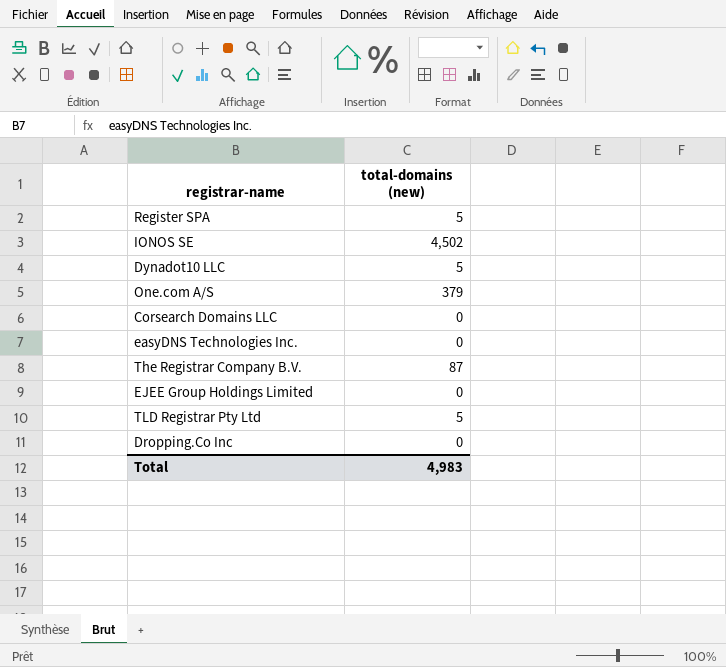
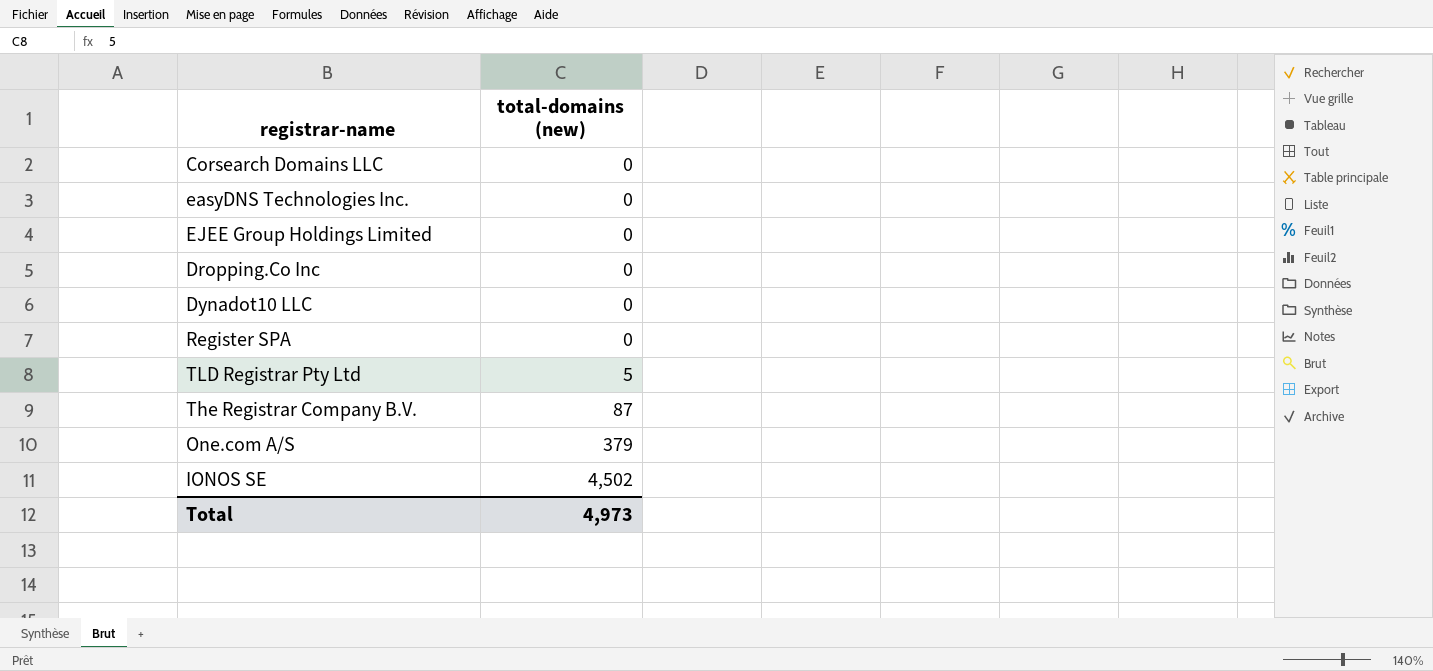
row order: none -> total-domains (new) ascending
Dynadot10 LLC | total-domains (new): 5 -> 0
Register SPA | total-domains (new): 5 -> 0
Total | total-domains (new): 4,983 -> 4,973

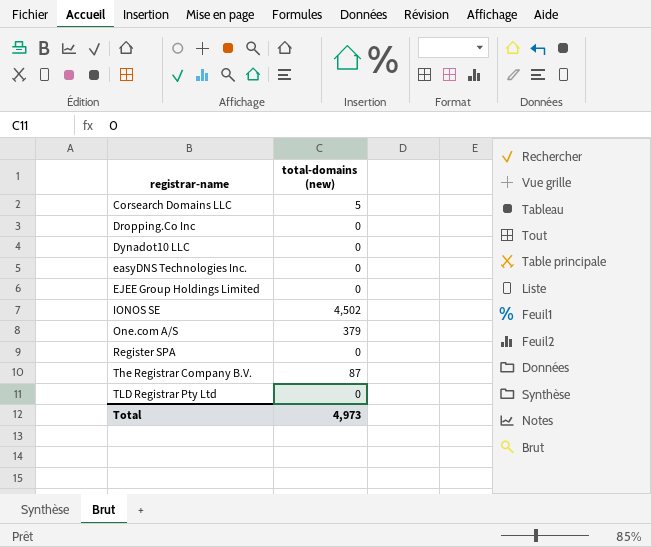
row order: total-domains (new) ascending -> registrar-name ascending
Corsearch Domains LLC | total-domains (new): 0 -> 5
TLD Registrar Pty Ltd | total-domains (new): 5 -> 0

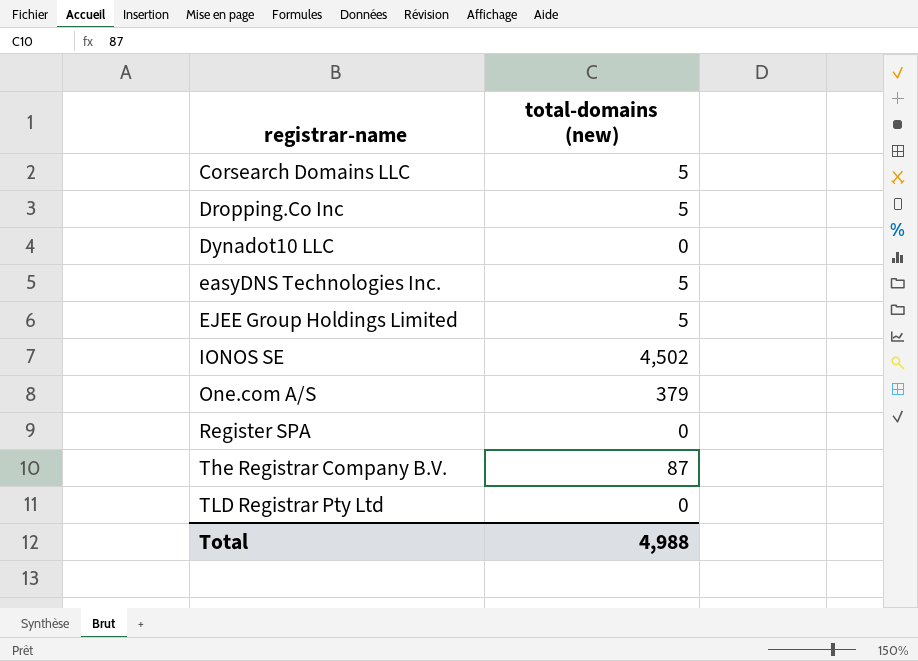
Dropping.Co Inc | total-domains (new): 0 -> 5
easyDNS Technologies Inc. | total-domains (new): 0 -> 5
EJEE Group Holdings Limited | total-domains (new): 0 -> 5
Total | total-domains (new): 4,973 -> 4,988

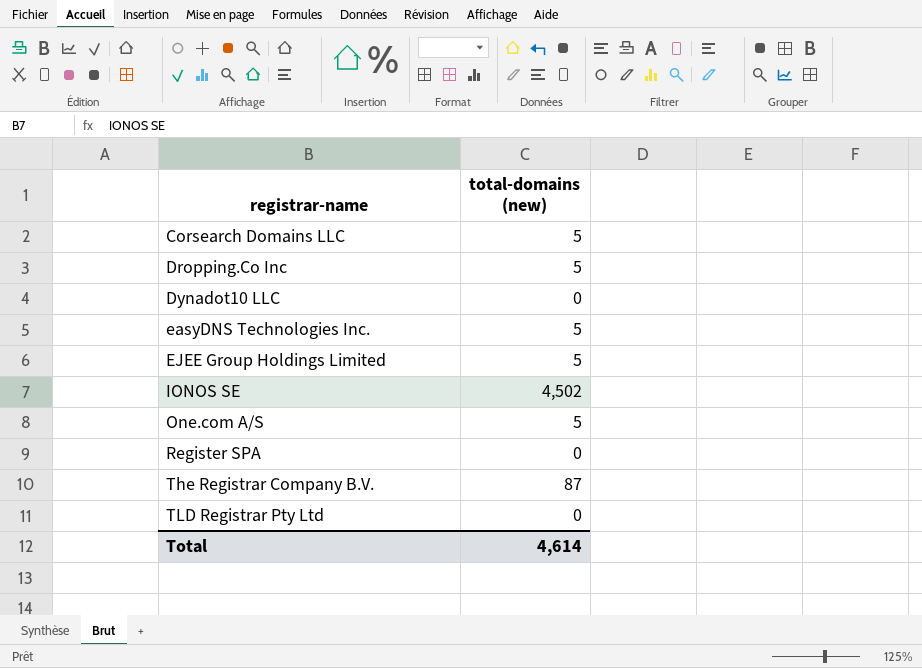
One.com A/S | total-domains (new): 379 -> 5
Total | total-domains (new): 4,988 -> 4,614

